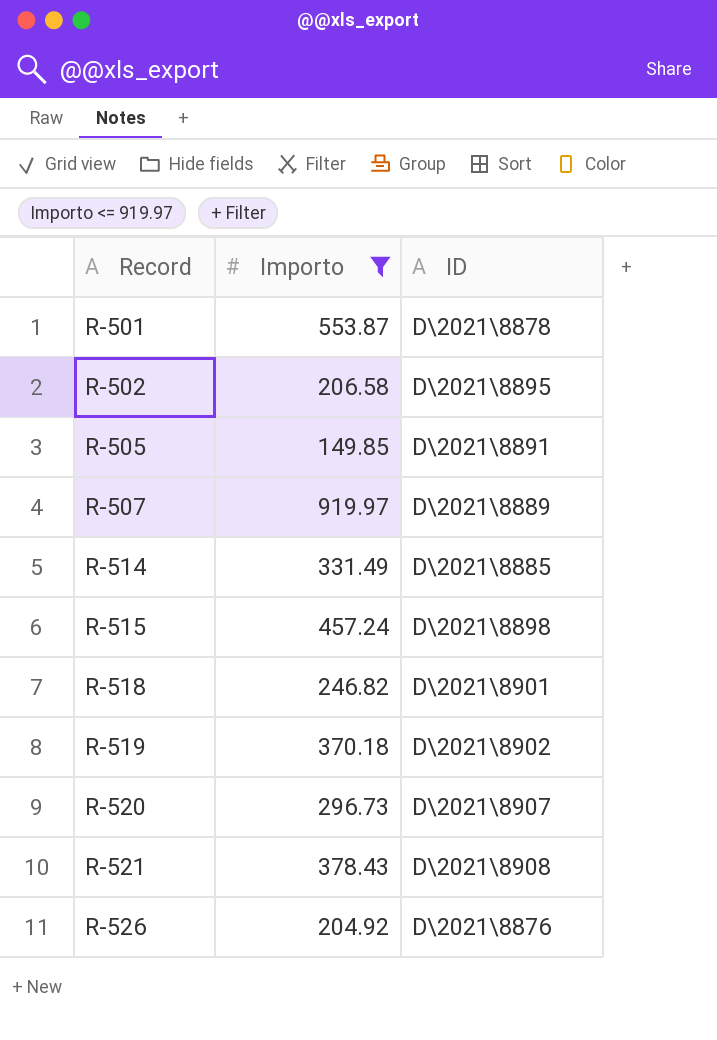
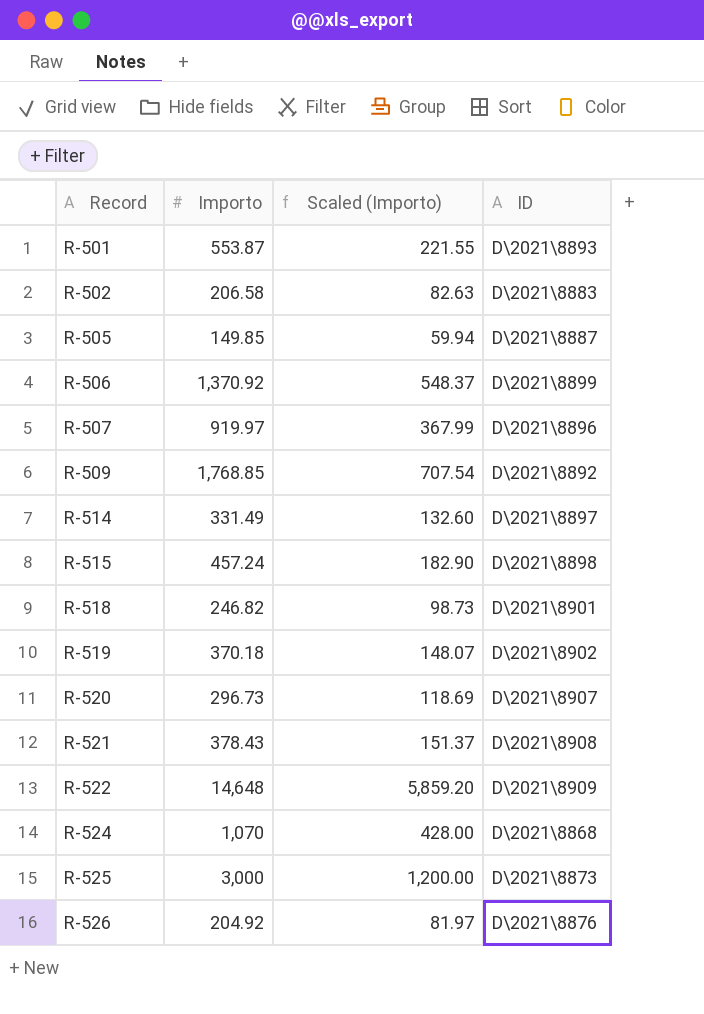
filter: Importo <= 919.97 -> none
column Scaled (Importo) | formula: none -> [Importo] * 0.4
R-501 | ID: D\2021\8878 -> D\2021\8893
R-502 | ID: D\2021\8895 -> D\2021\8883
R-505 | ID: D\2021\8891 -> D\2021\8887
R-507 | ID: D\2021\8889 -> D\2021\8896
R-514 | ID: D\2021\8885 -> D\2021\8897

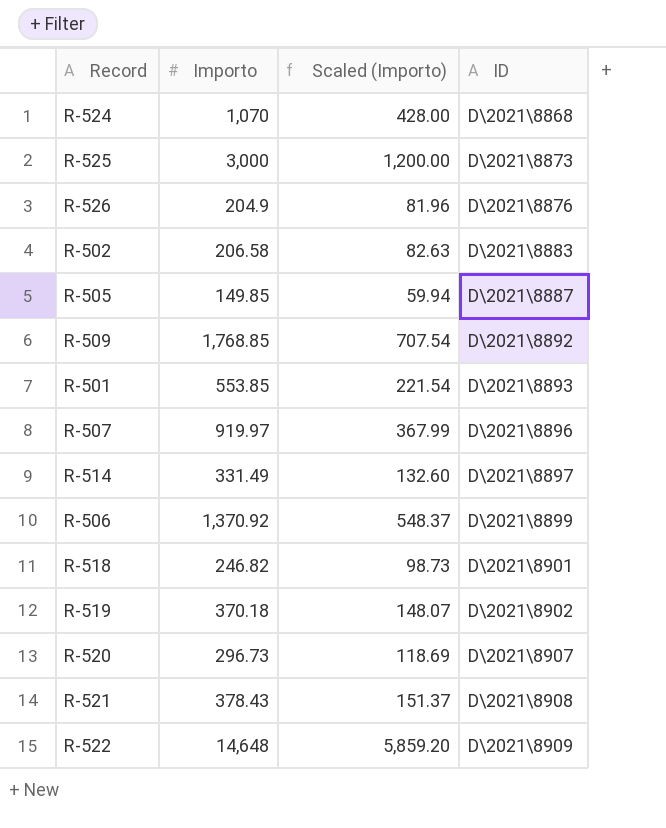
row order: Record ascending -> ID ascending
row R-515: 457.24 | 182.90 | D\2021\8898 -> none
R-526 | Importo: 204.92 -> 204.9
R-526 | Scaled (Importo): 81.97 -> 81.96
R-501 | Importo: 553.87 -> 553.85
R-501 | Scaled (Importo): 221.55 -> 221.54

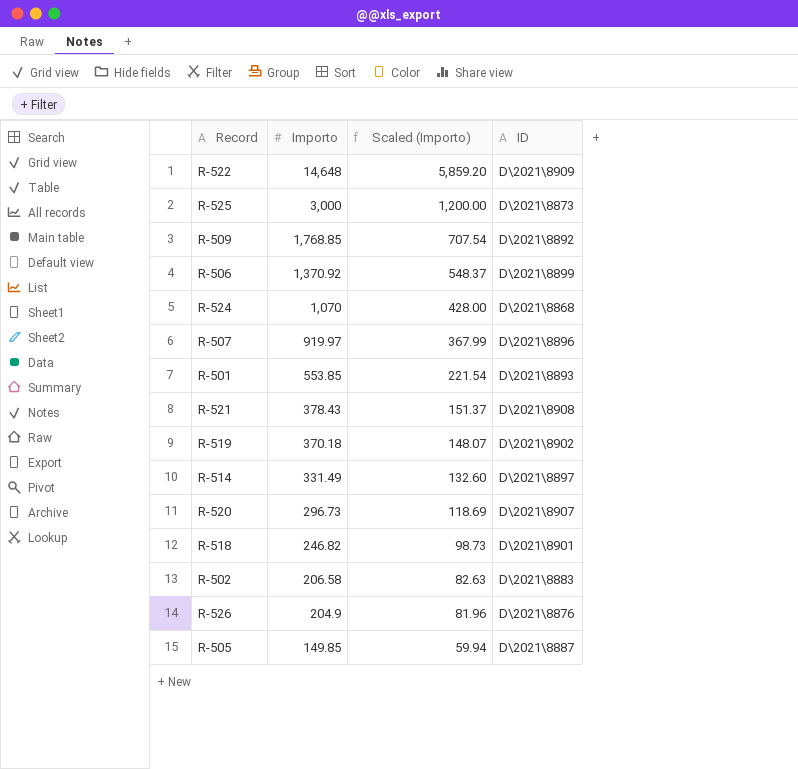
row order: ID ascending -> Importo descending

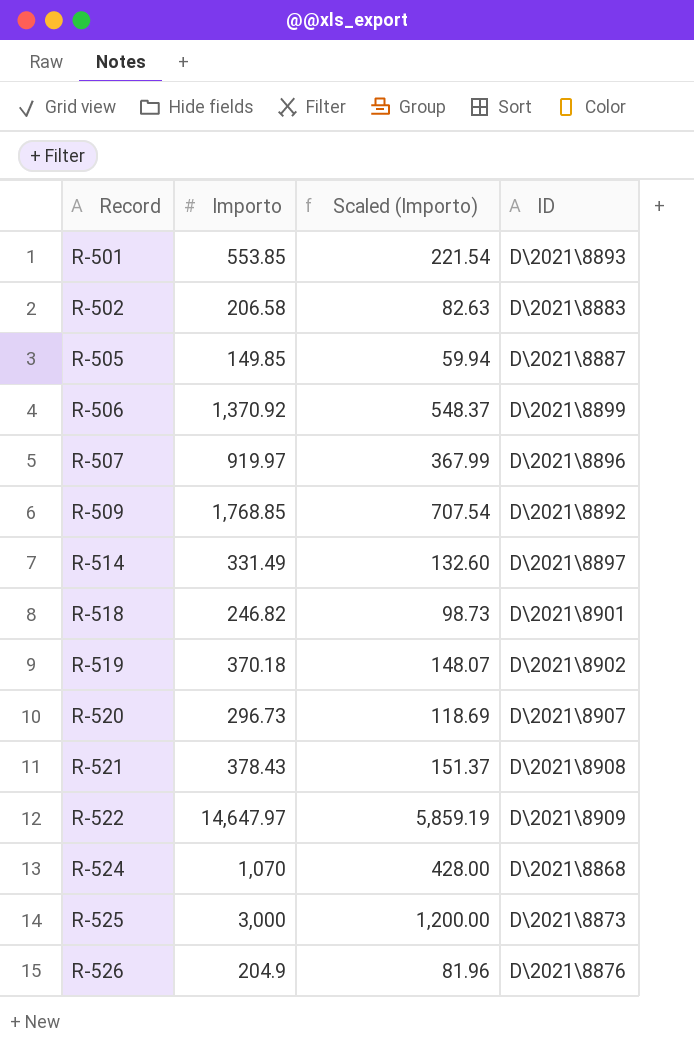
row order: Importo descending -> Record ascending
R-522 | Importo: 14,648 -> 14,647.97
R-522 | Scaled (Importo): 5,859.20 -> 5,859.19

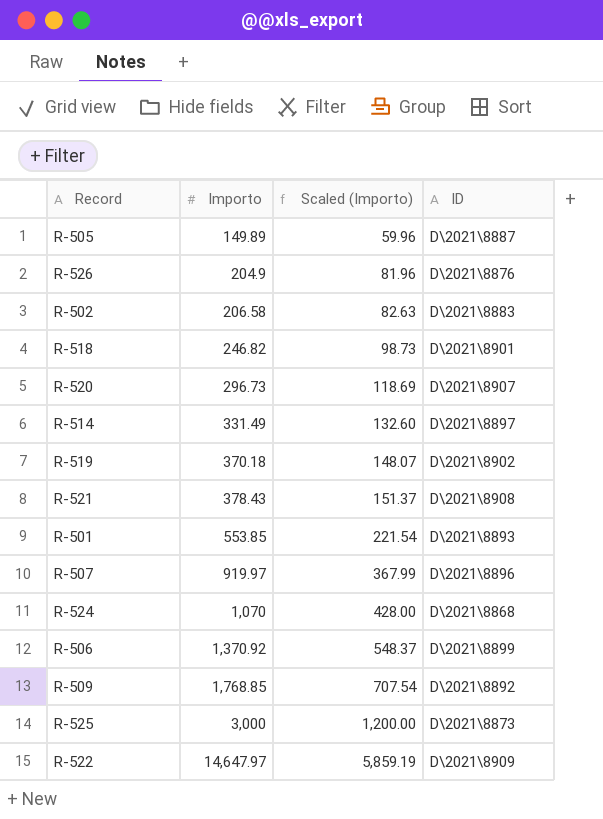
row order: Record ascending -> Importo ascending
R-505 | Importo: 149.85 -> 149.89
R-505 | Scaled (Importo): 59.94 -> 59.96

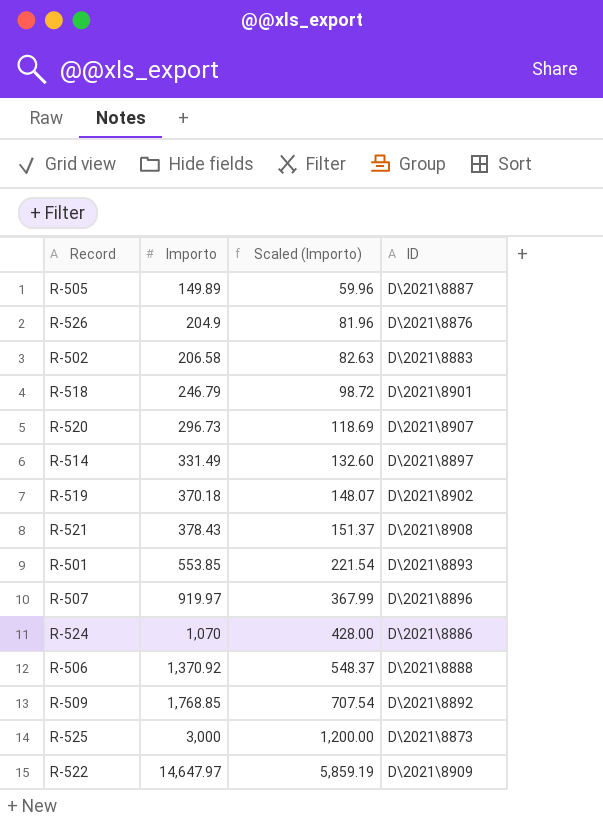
R-518 | Importo: 246.82 -> 246.79
R-518 | Scaled (Importo): 98.73 -> 98.72
R-524 | ID: D\2021\8868 -> D\2021\8886
R-506 | ID: D\2021\8899 -> D\2021\8888

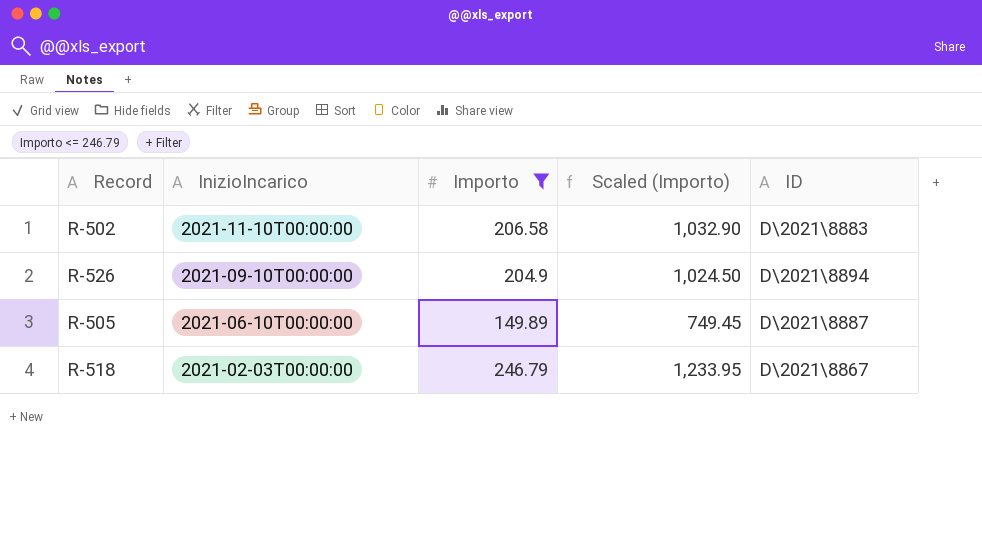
filter: none -> Importo <= 246.79
row order: Importo ascending -> InizioIncarico descending
column InizioIncarico | position: none -> 2
column Scaled (Importo) | formula: [Importo] * 0.4 -> [Importo] * 5
R-526 | ID: D\2021\8876 -> D\2021\8894
R-518 | ID: D\2021\8901 -> D\2021\8867

